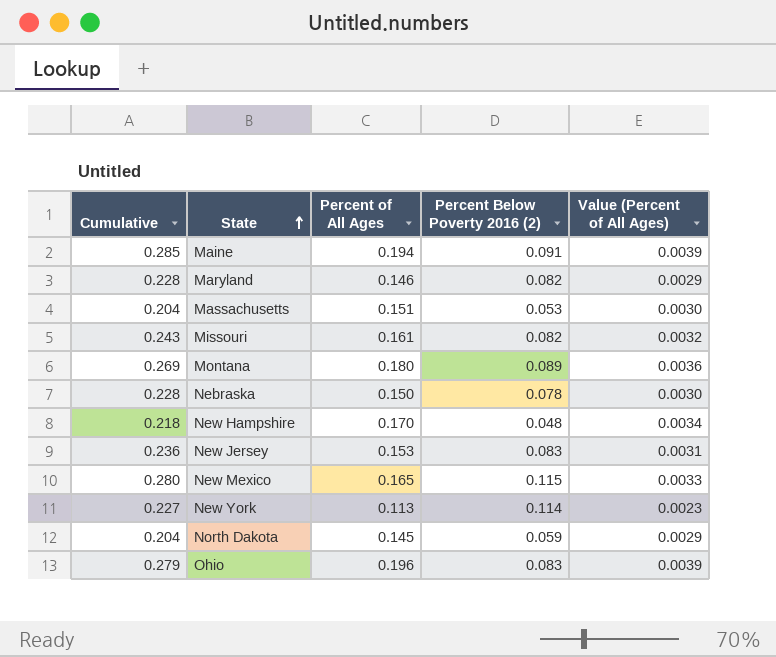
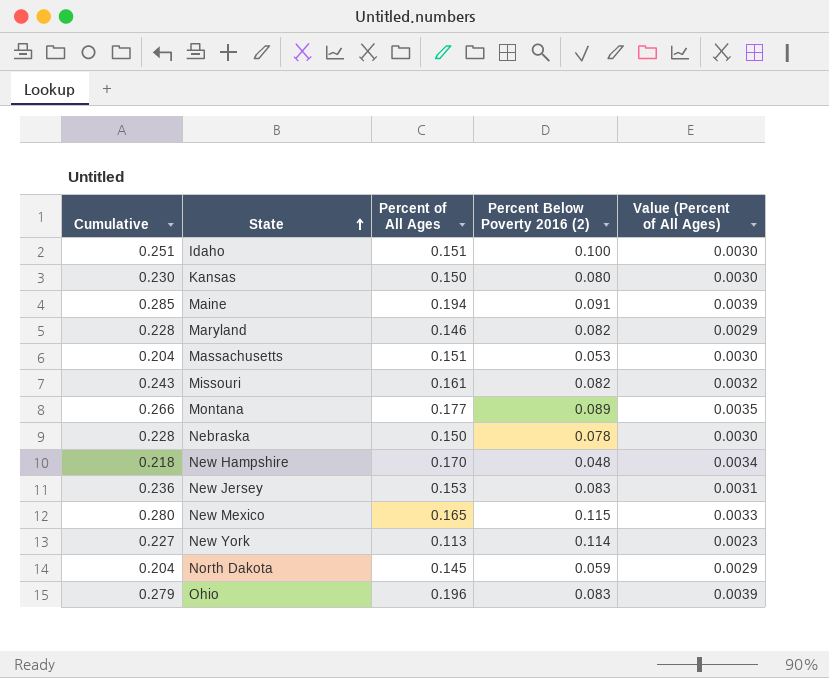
row Idaho: none -> 0.251 | 0.151 | 0.100 | 0.0030
row Kansas: none -> 0.230 | 0.150 | 0.080 | 0.0030
Montana | Cumulative: 0.269 -> 0.266
Montana | Percent of All Ages: 0.180 -> 0.177
Montana | Value (Percent of All Ages): 0.0036 -> 0.0035

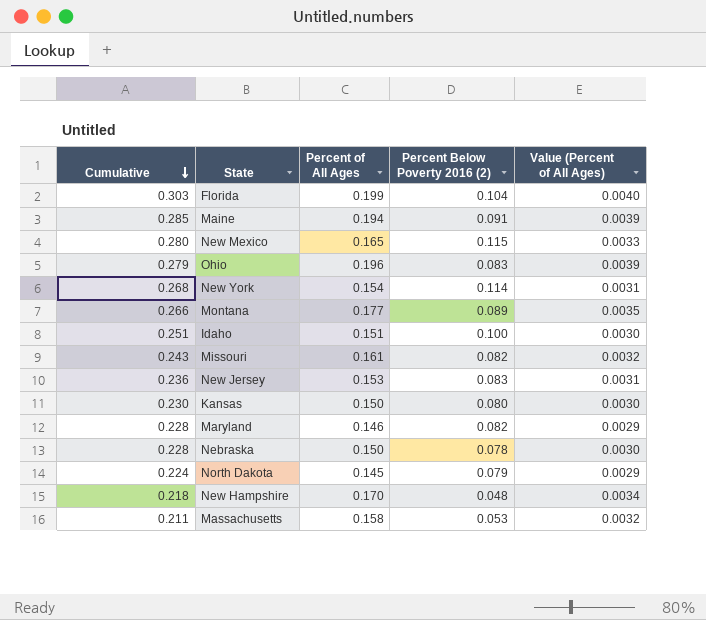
row order: State ascending -> Cumulative descending
row Florida: none -> 0.303 | 0.199 | 0.104 | 0.0040
New York | Cumulative: 0.227 -> 0.268
New York | Percent of All Ages: 0.113 -> 0.154
New York | Value (Percent of All Ages): 0.0023 -> 0.0031
North Dakota | Cumulative: 0.204 -> 0.224
North Dakota | Percent Below Poverty 2016 (2): 0.059 -> 0.079
Massachusetts | Cumulative: 0.204 -> 0.211
Massachusetts | Percent of All Ages: 0.151 -> 0.158
Massachusetts | Value (Percent of All Ages): 0.0030 -> 0.0032

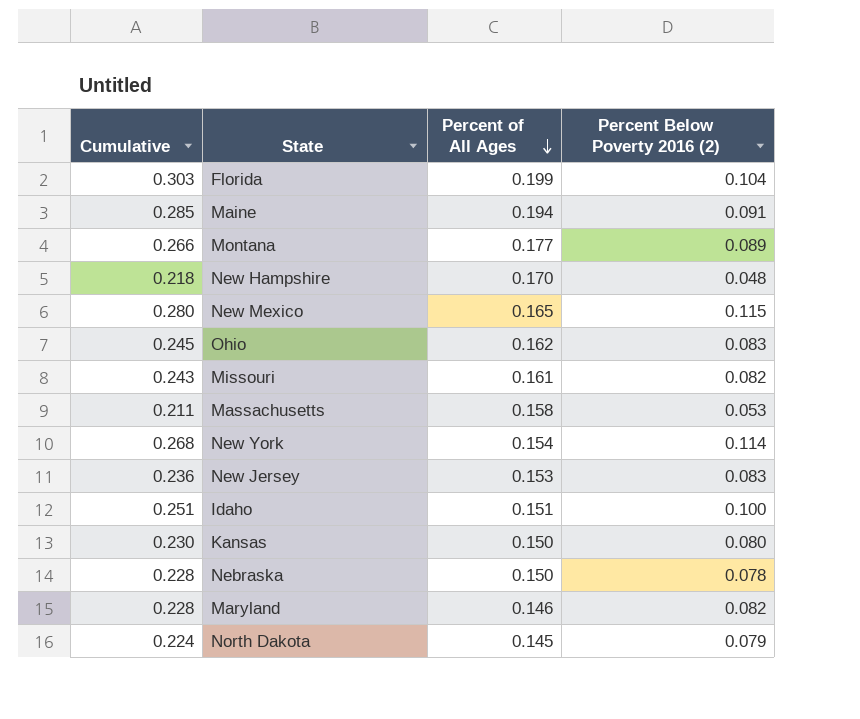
row order: Cumulative descending -> Percent of All Ages descending
column Value (Percent of All Ages) | formula: [Percent of All Ages] * 0.02 -> none
Ohio | Cumulative: 0.279 -> 0.245
Ohio | Percent of All Ages: 0.196 -> 0.162

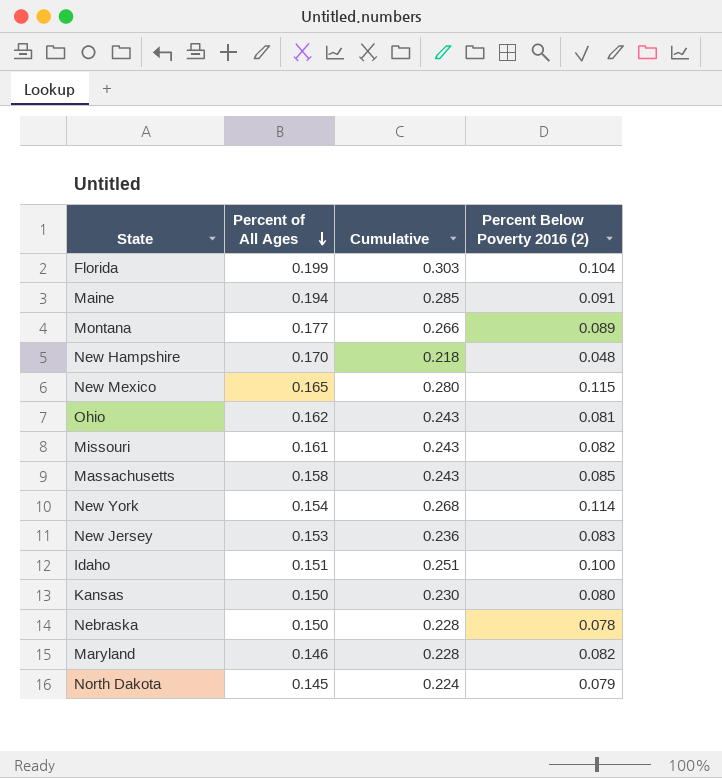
column Cumulative | position: 1 -> 3
Ohio | Cumulative: 0.245 -> 0.243
Ohio | Percent Below Poverty 2016 (2): 0.083 -> 0.081
Massachusetts | Cumulative: 0.211 -> 0.243
Massachusetts | Percent Below Poverty 2016 (2): 0.053 -> 0.085

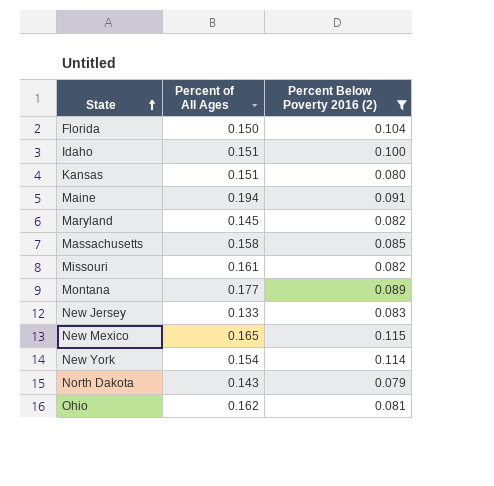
filter: none -> Percent Below Poverty 2016 (2) >= 0.079
row order: Percent of All Ages descending -> State ascending
column Cumulative | formula: [Percent of All Ages] + [Percent Below Poverty 2016 (2)] -> none
Florida | Percent of All Ages: 0.199 -> 0.150
Kansas | Percent of All Ages: 0.150 -> 0.151
Maryland | Percent of All Ages: 0.146 -> 0.145
New Jersey | Percent of All Ages: 0.153 -> 0.133
North Dakota | Percent of All Ages: 0.145 -> 0.143

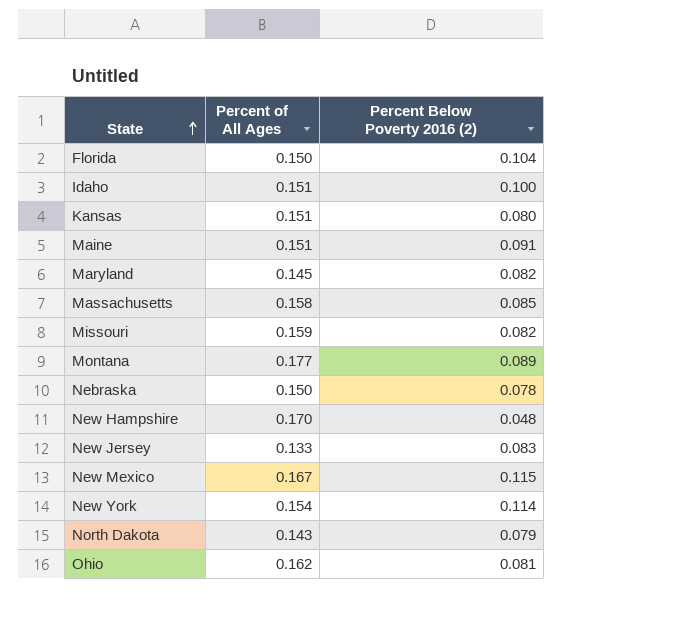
filter: Percent Below Poverty 2016 (2) >= 0.079 -> none
Maine | Percent of All Ages: 0.194 -> 0.151
Missouri | Percent of All Ages: 0.161 -> 0.159
New Mexico | Percent of All Ages: 0.165 -> 0.167

